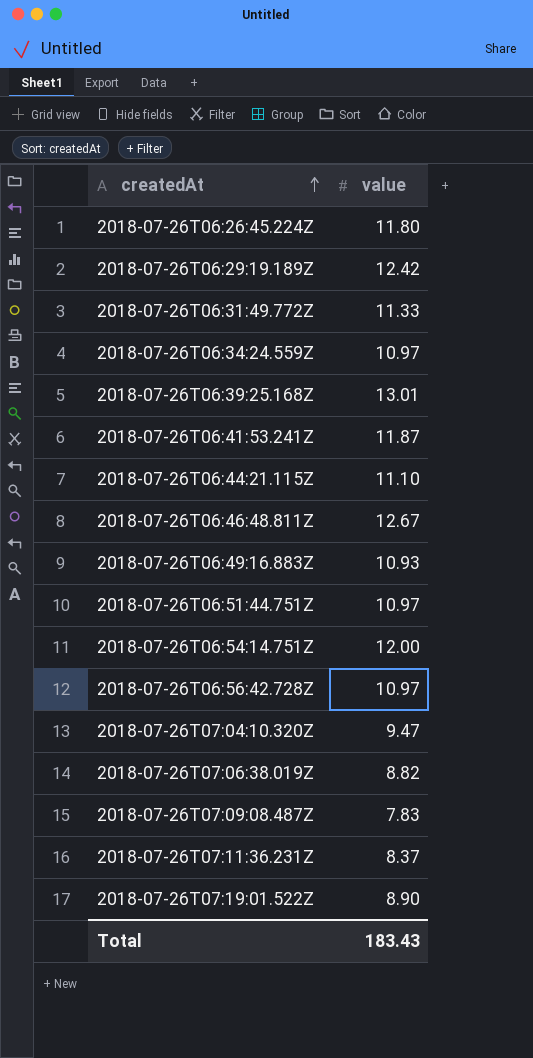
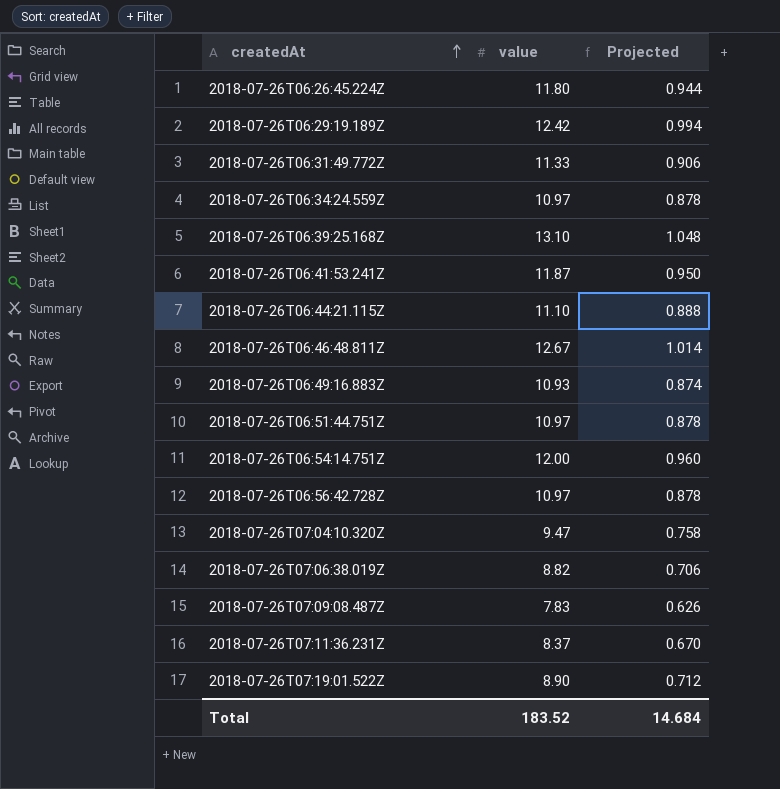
column Projected | formula: none -> [value] * 0.08
2018-07-26T06:39:25.168Z | value: 13.01 -> 13.10
Total | value: 183.43 -> 183.52

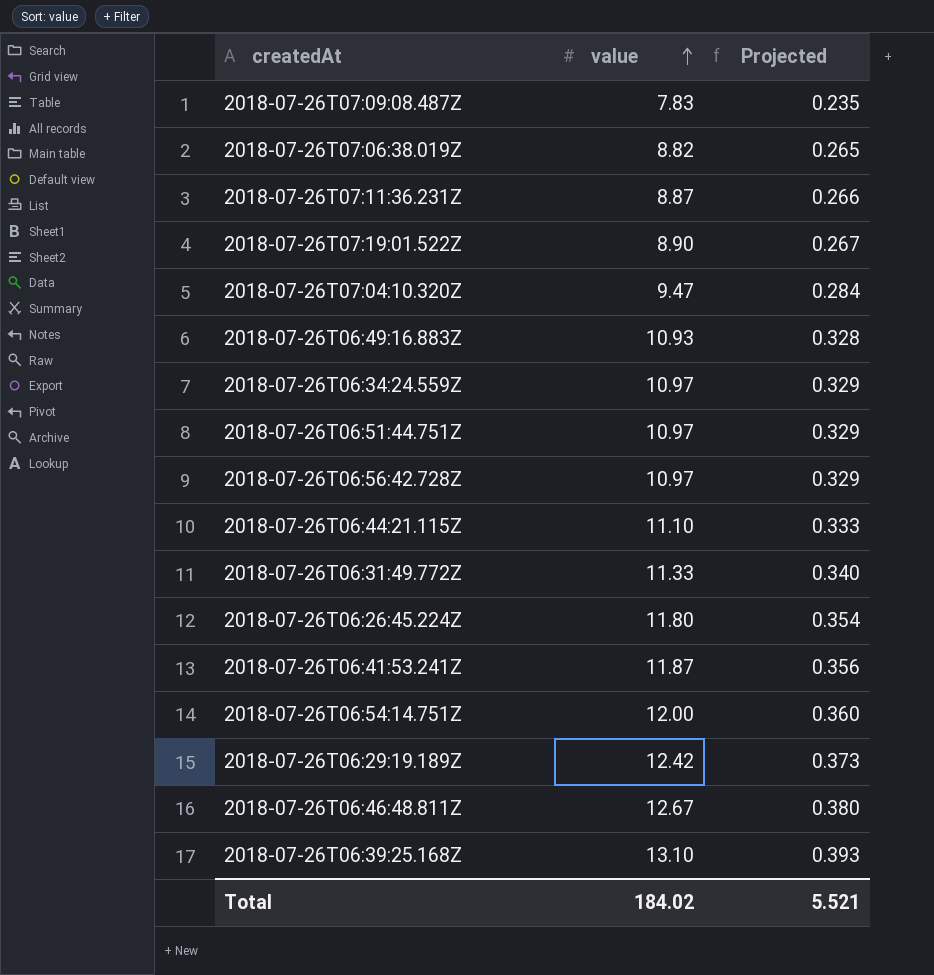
row order: createdAt ascending -> value ascending
column Projected | formula: [value] * 0.08 -> [value] * 0.03
2018-07-26T07:11:36.231Z | value: 8.37 -> 8.87
Total | value: 183.52 -> 184.02
Total | Projected: 14.684 -> 5.521

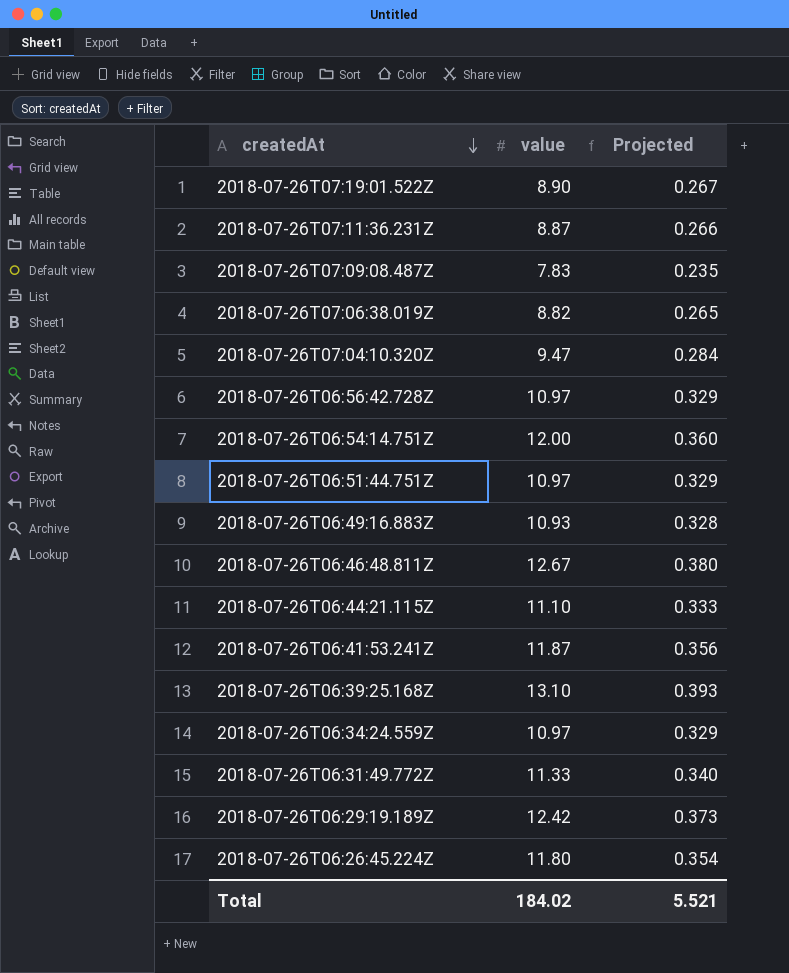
row order: value ascending -> createdAt descending

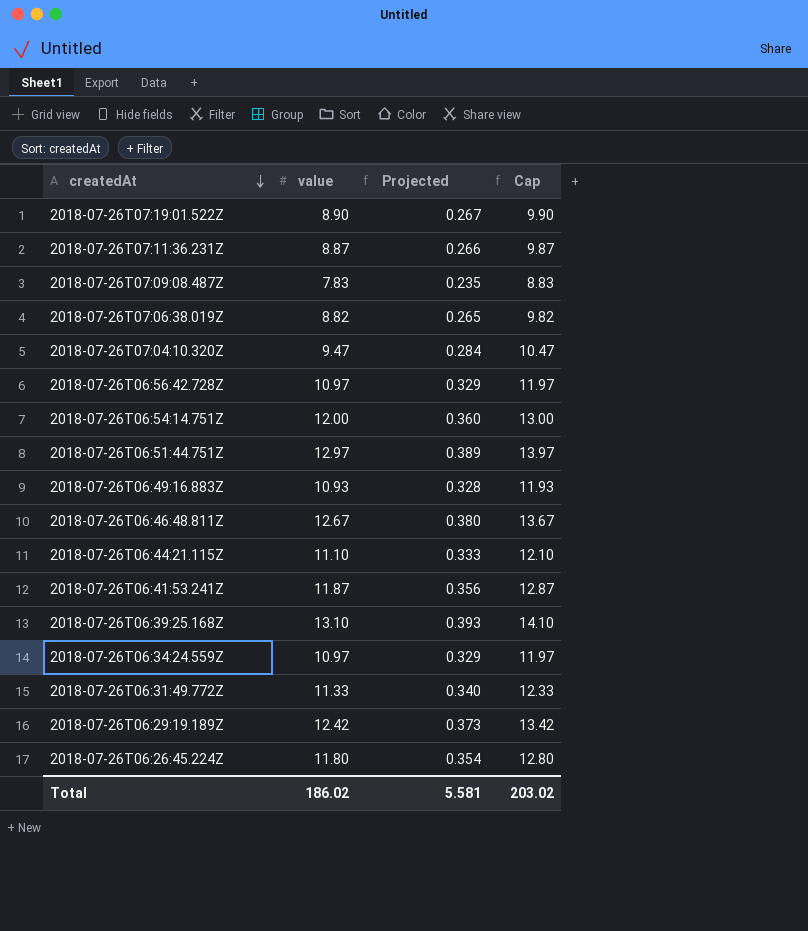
column Cap | formula: none -> [value] + 1
2018-07-26T06:51:44.751Z | value: 10.97 -> 12.97
2018-07-26T06:51:44.751Z | Projected: 0.329 -> 0.389
Total | value: 184.02 -> 186.02
Total | Projected: 5.521 -> 5.581

